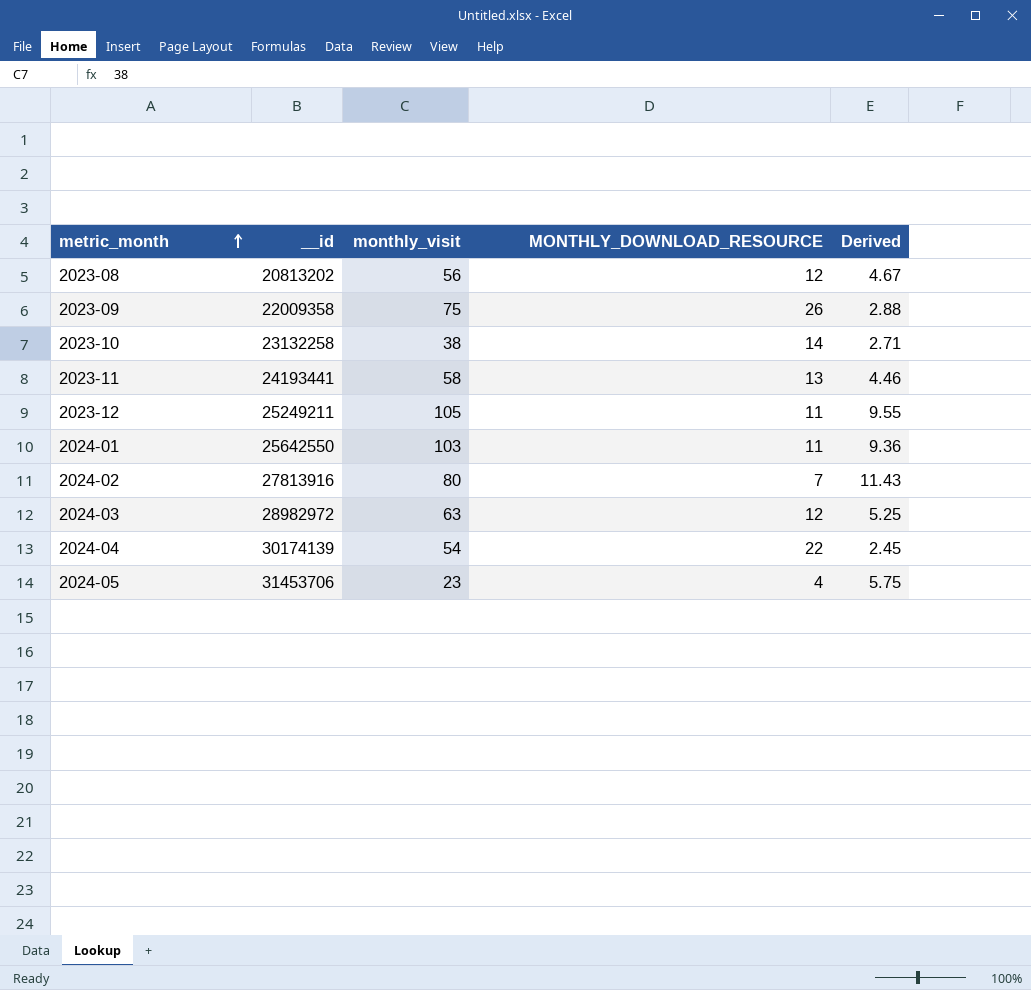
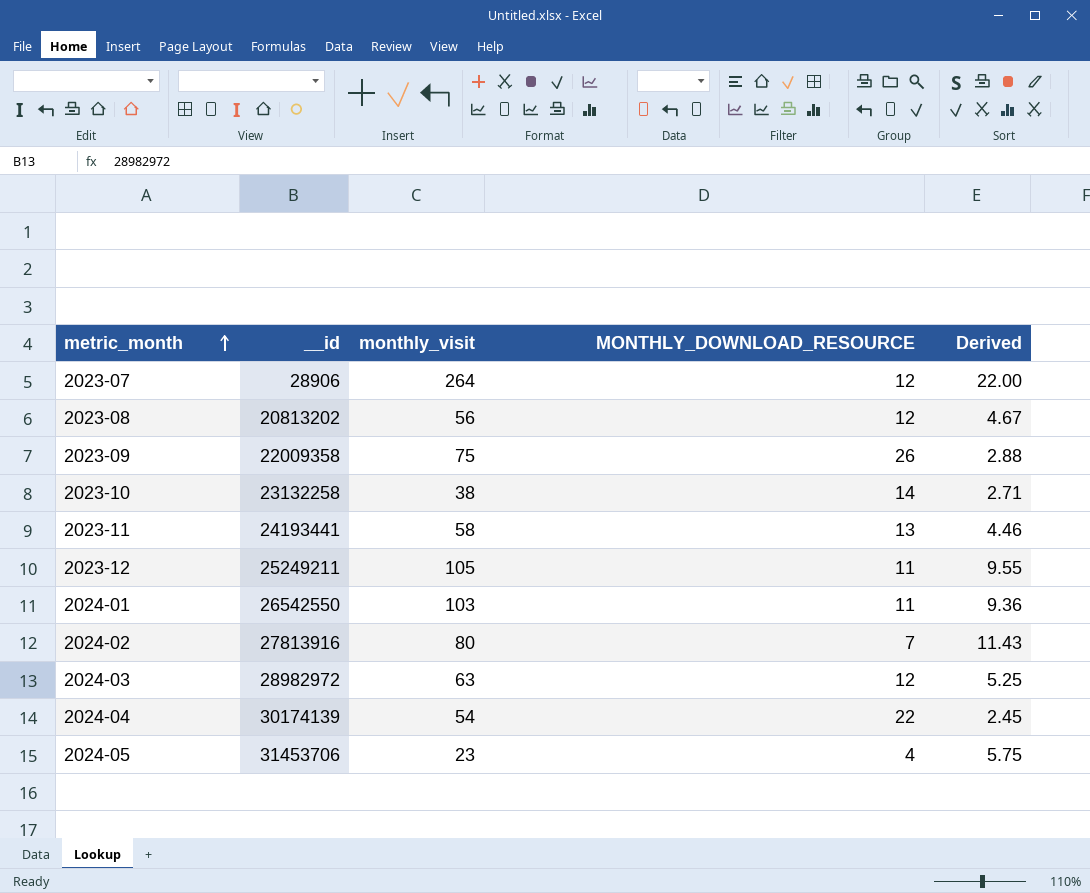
row 2023-07: none -> 28906 | 264 | 12 | 22.00
2024-01 | __id: 25642550 -> 26542550

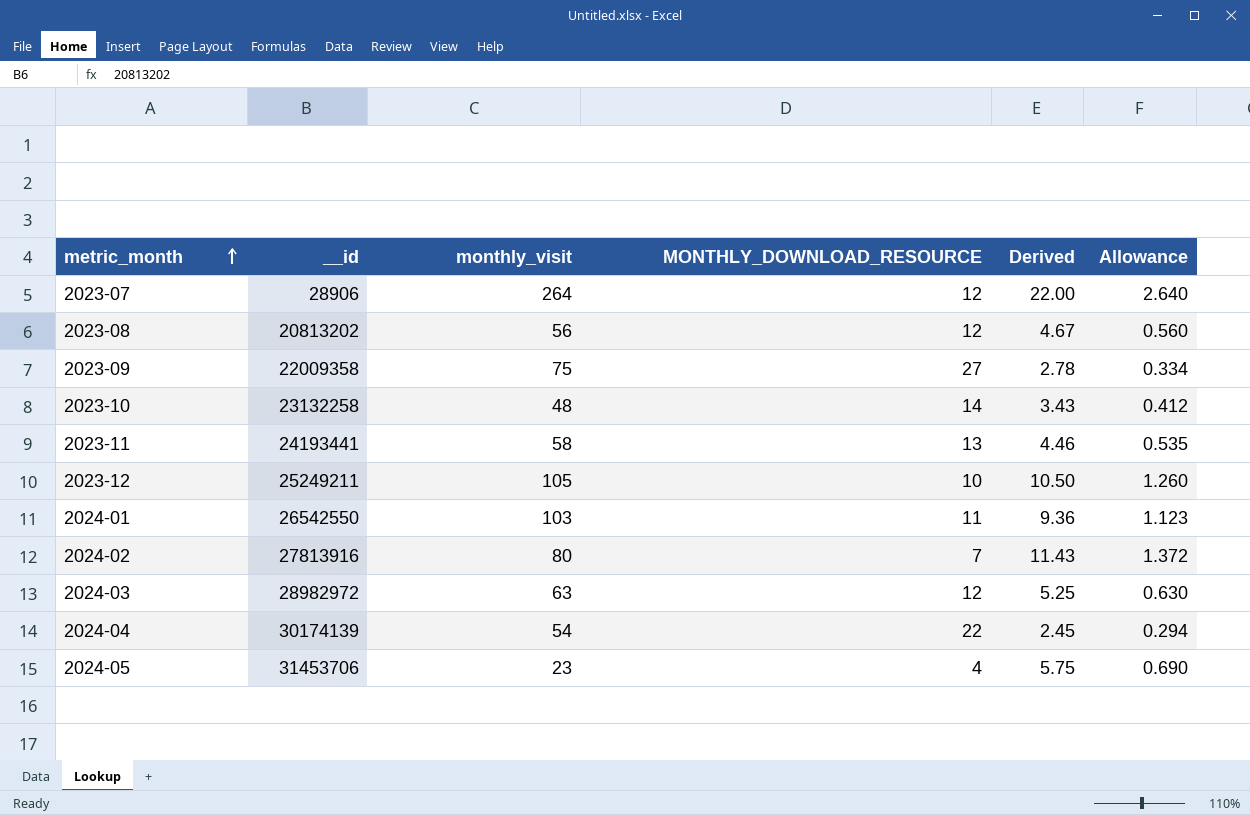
column Allowance | formula: none -> [Derived] * 0.12
2023-09 | MONTHLY_DOWNLOAD_RESOURCE: 26 -> 27
2023-09 | Derived: 2.88 -> 2.78
2023-10 | monthly_visit: 38 -> 48
2023-10 | Derived: 2.71 -> 3.43
2023-12 | MONTHLY_DOWNLOAD_RESOURCE: 11 -> 10
2023-12 | Derived: 9.55 -> 10.50

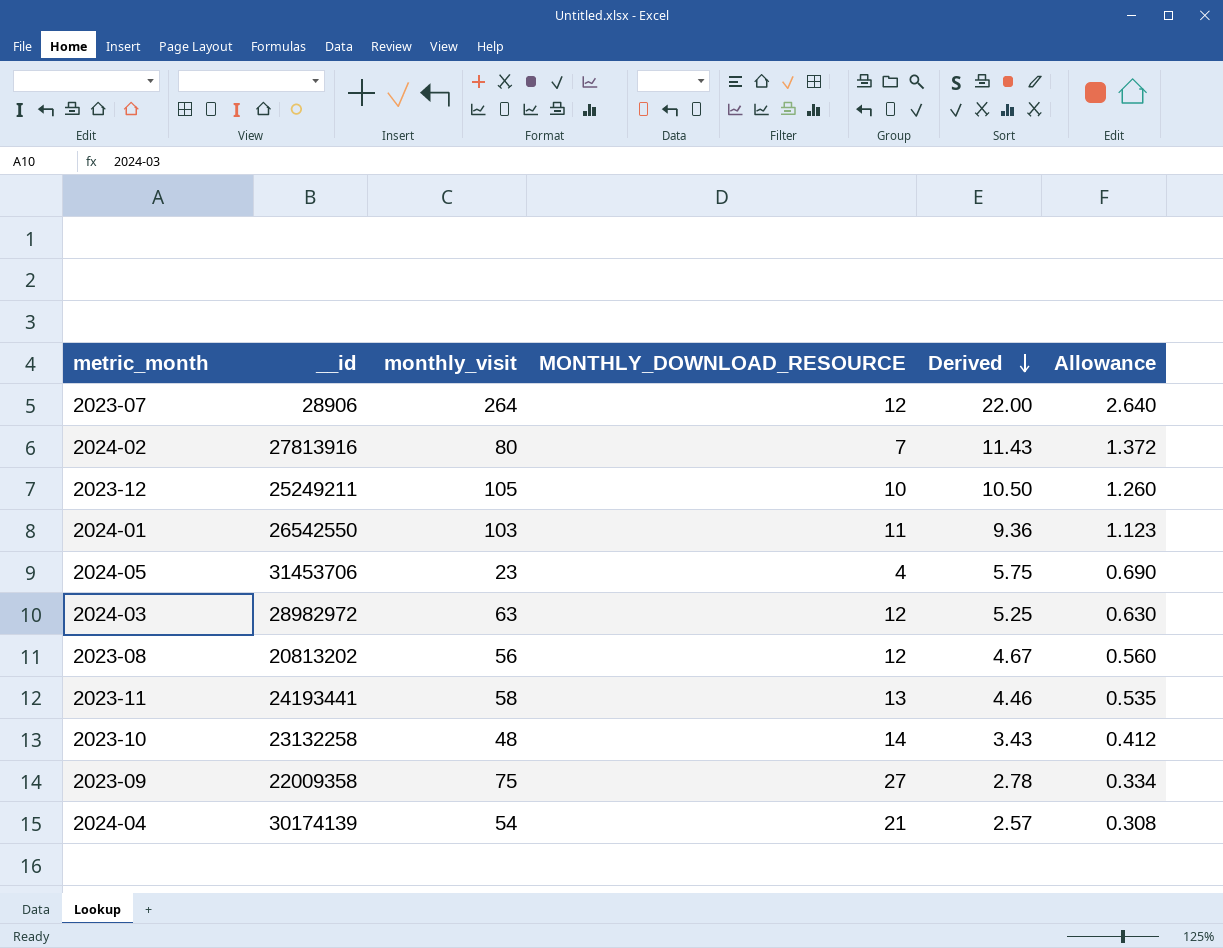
row order: metric_month ascending -> Derived descending
2024-04 | MONTHLY_DOWNLOAD_RESOURCE: 22 -> 21
2024-04 | Derived: 2.45 -> 2.57
2024-04 | Allowance: 0.294 -> 0.308

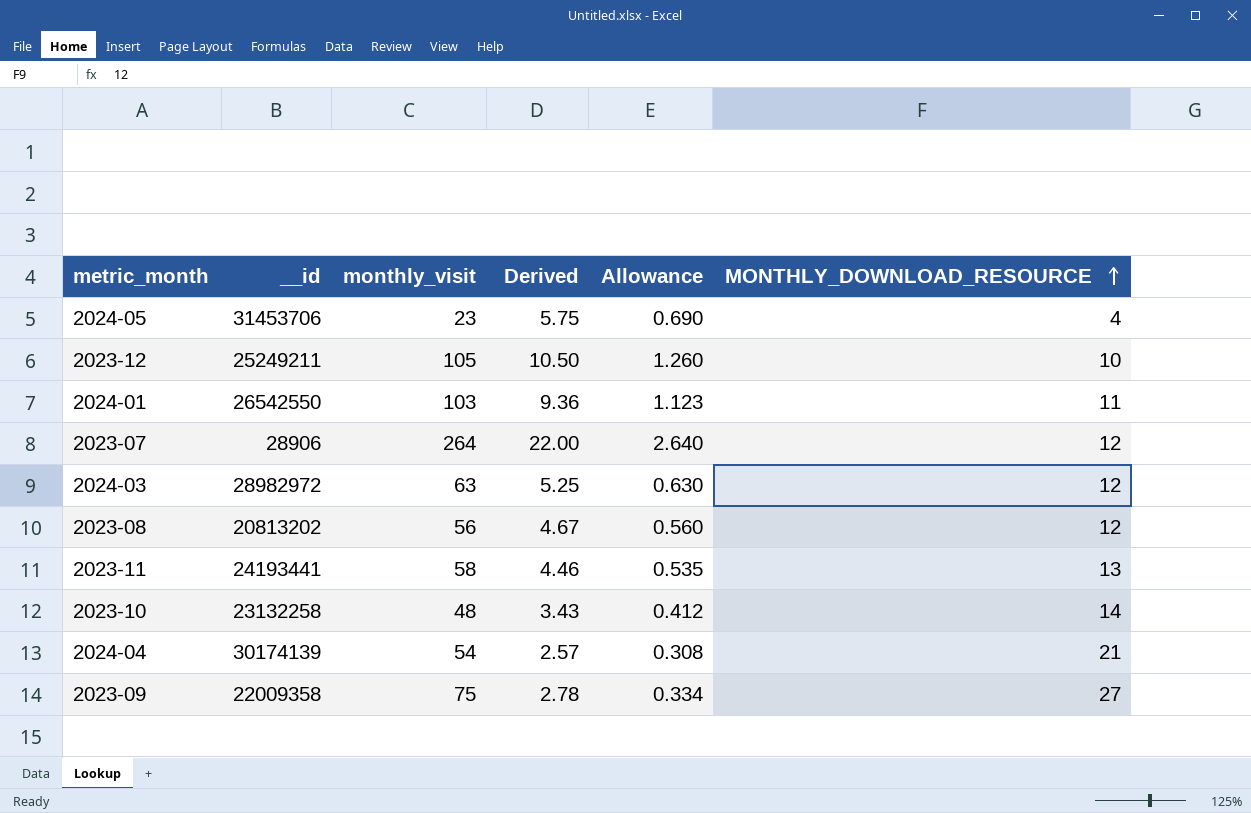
row order: Derived descending -> MONTHLY_DOWNLOAD_RESOURCE ascending
column MONTHLY_DOWNLOAD_RESOURCE | position: 4 -> 6
row 2024-02: 27813916 | 80 | 7 | 11.43 | 1.372 -> none

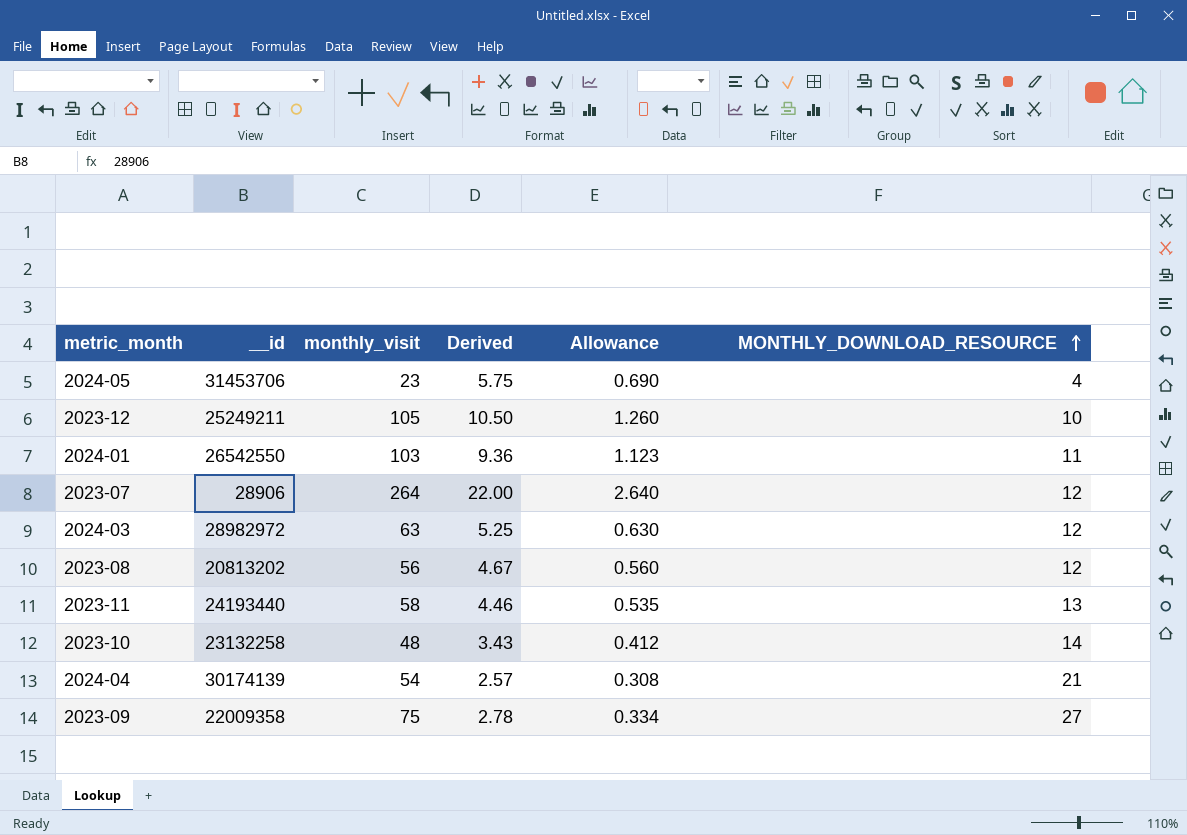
2023-11 | __id: 24193441 -> 24193440

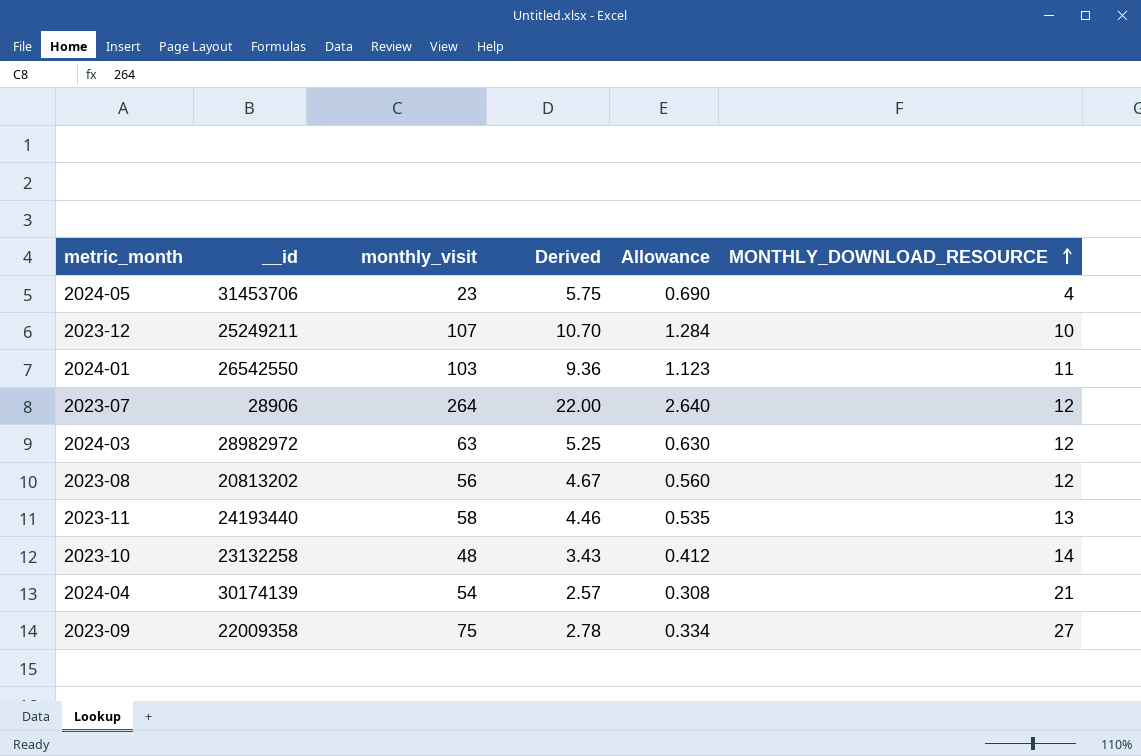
2023-12 | monthly_visit: 105 -> 107
2023-12 | Derived: 10.50 -> 10.70
2023-12 | Allowance: 1.260 -> 1.284

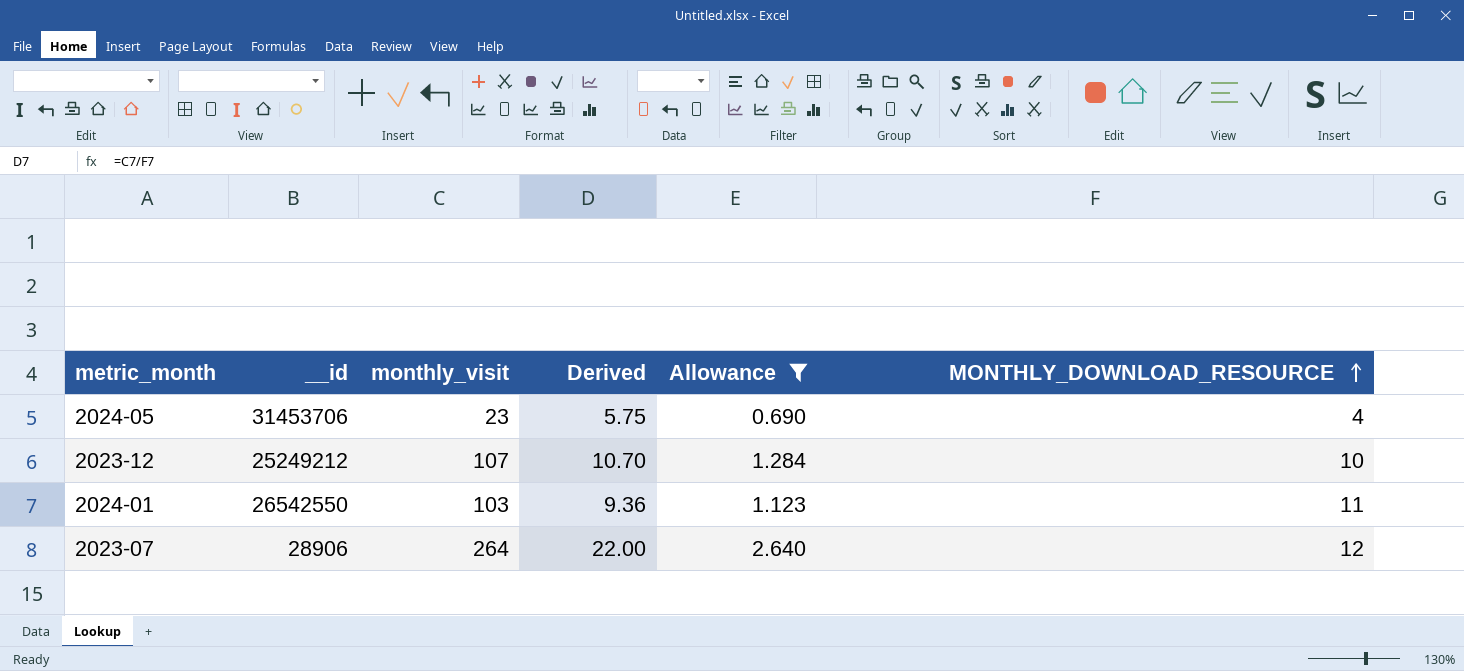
filter: none -> Allowance >= 0.690
2023-12 | __id: 25249211 -> 25249212

